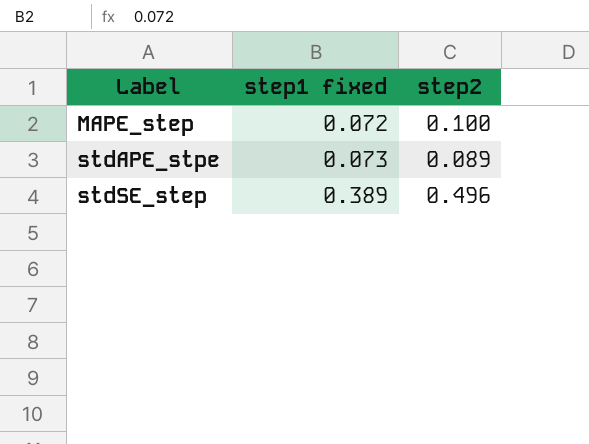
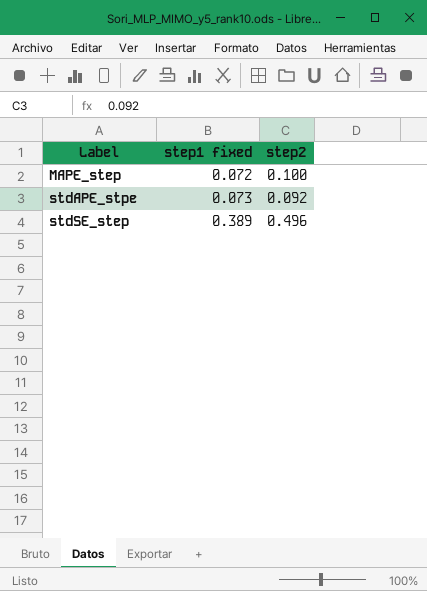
stdAPE_stpe | step2: 0.089 -> 0.092

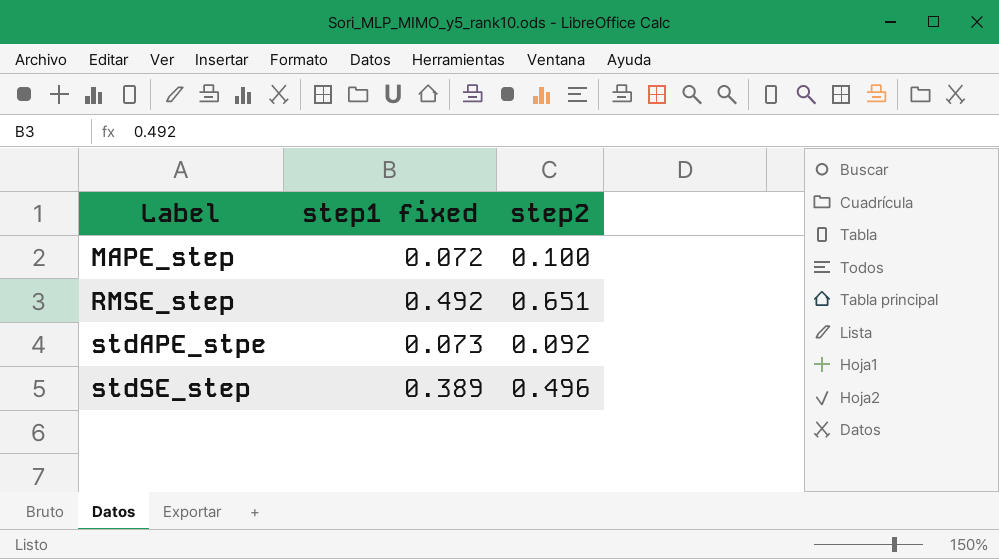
row RMSE_step: none -> 0.492 | 0.651

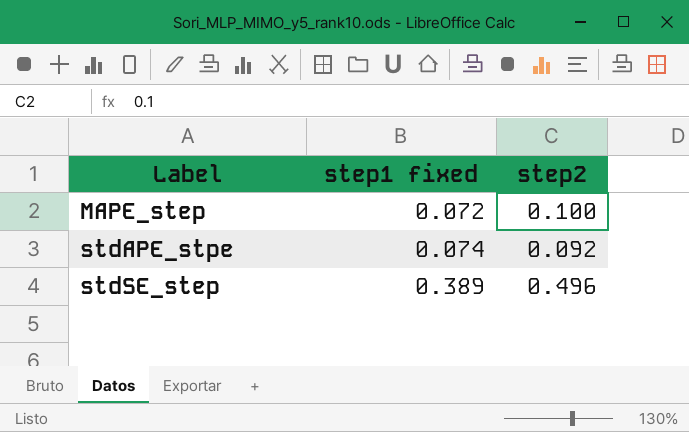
row RMSE_step: 0.492 | 0.651 -> none
stdAPE_stpe | step1 fixed: 0.073 -> 0.074

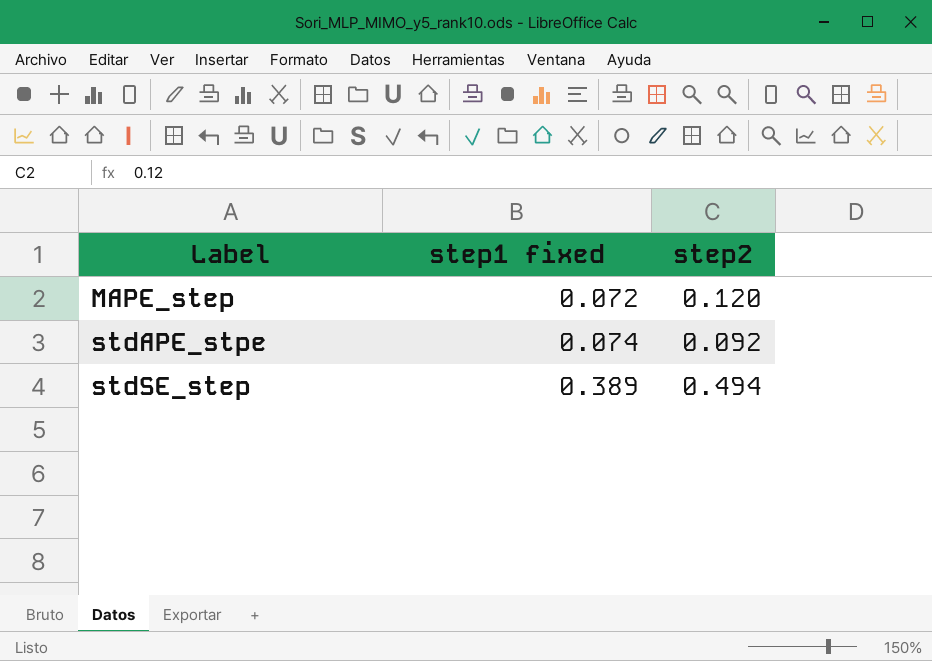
MAPE_step | step2: 0.100 -> 0.120
stdSE_step | step2: 0.496 -> 0.494

